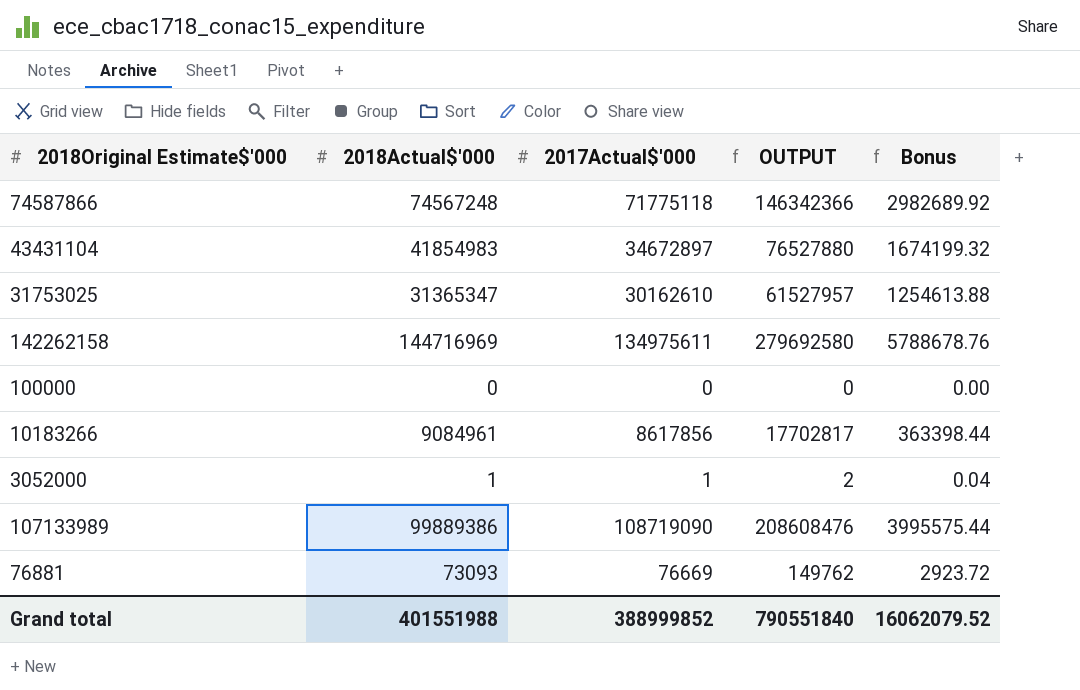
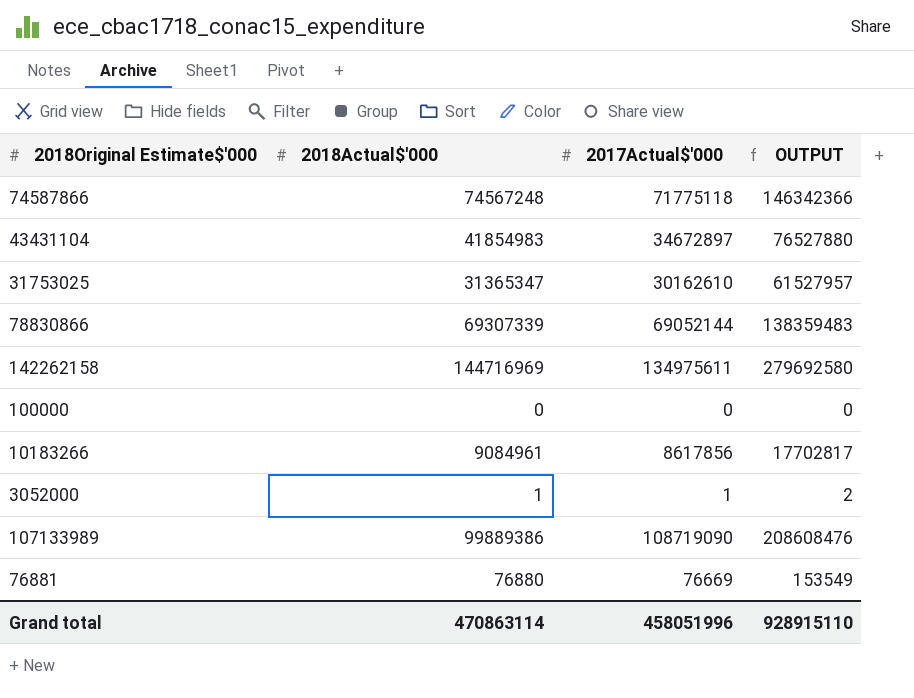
column Bonus | formula: [2018Actual$'000] * 0.04 -> none
row 78830866: none -> 69307339 | 69052144 | 138359483
76881 | 2018Actual$'000: 73093 -> 76880
76881 | OUTPUT: 149762 -> 153549
Grand total | 2018Actual$'000: 401551988 -> 470863114
Grand total | 2017Actual$'000: 388999852 -> 458051996
Grand total | OUTPUT: 790551840 -> 928915110

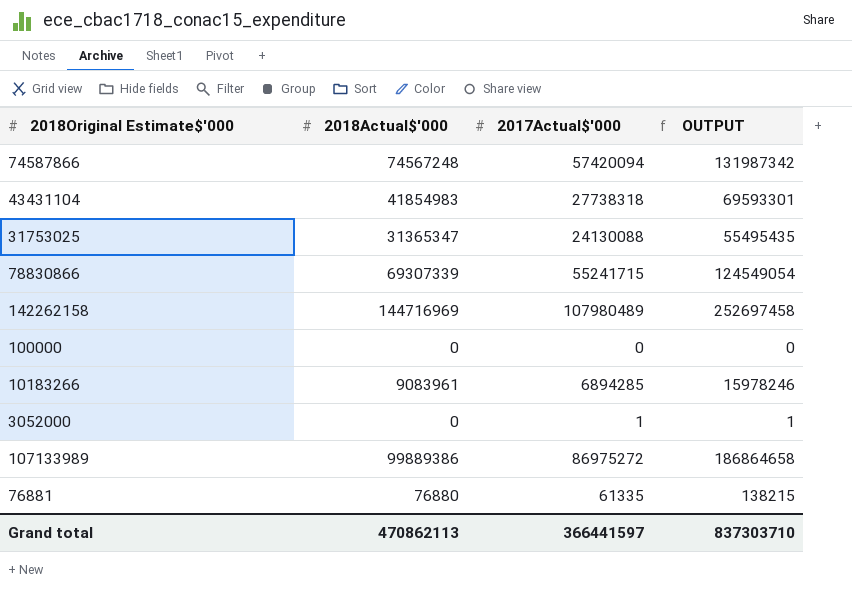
74587866 | 2017Actual$'000: 71775118 -> 57420094
74587866 | OUTPUT: 146342366 -> 131987342
43431104 | 2017Actual$'000: 34672897 -> 27738318
43431104 | OUTPUT: 76527880 -> 69593301
31753025 | 2017Actual$'000: 30162610 -> 24130088
31753025 | OUTPUT: 61527957 -> 55495435
78830866 | 2017Actual$'000: 69052144 -> 55241715
78830866 | OUTPUT: 138359483 -> 124549054
142262158 | 2017Actual$'000: 134975611 -> 107980489
142262158 | OUTPUT: 279692580 -> 252697458
10183266 | 2018Actual$'000: 9084961 -> 9083961
10183266 | 2017Actual$'000: 8617856 -> 6894285
10183266 | OUTPUT: 17702817 -> 15978246
3052000 | 2018Actual$'000: 1 -> 0
3052000 | OUTPUT: 2 -> 1
107133989 | 2017Actual$'000: 108719090 -> 86975272
107133989 | OUTPUT: 208608476 -> 186864658
76881 | 2017Actual$'000: 76669 -> 61335
76881 | OUTPUT: 153549 -> 138215
Grand total | 2018Actual$'000: 470863114 -> 470862113
Grand total | 2017Actual$'000: 458051996 -> 366441597
Grand total | OUTPUT: 928915110 -> 837303710

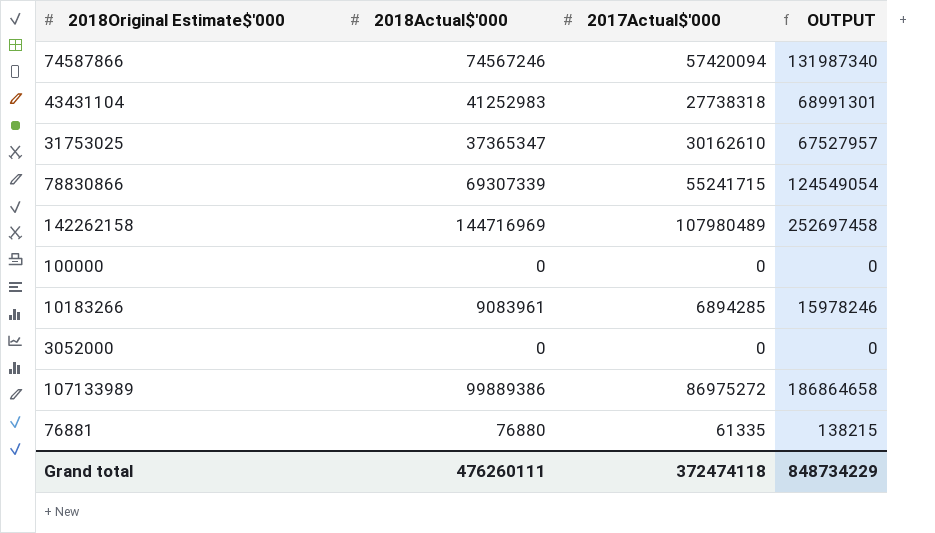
74587866 | 2018Actual$'000: 74567248 -> 74567246
74587866 | OUTPUT: 131987342 -> 131987340
43431104 | 2018Actual$'000: 41854983 -> 41252983
43431104 | OUTPUT: 69593301 -> 68991301
31753025 | 2018Actual$'000: 31365347 -> 37365347
31753025 | 2017Actual$'000: 24130088 -> 30162610
31753025 | OUTPUT: 55495435 -> 67527957
3052000 | 2017Actual$'000: 1 -> 0
3052000 | OUTPUT: 1 -> 0
Grand total | 2018Actual$'000: 470862113 -> 476260111
Grand total | 2017Actual$'000: 366441597 -> 372474118
Grand total | OUTPUT: 837303710 -> 848734229

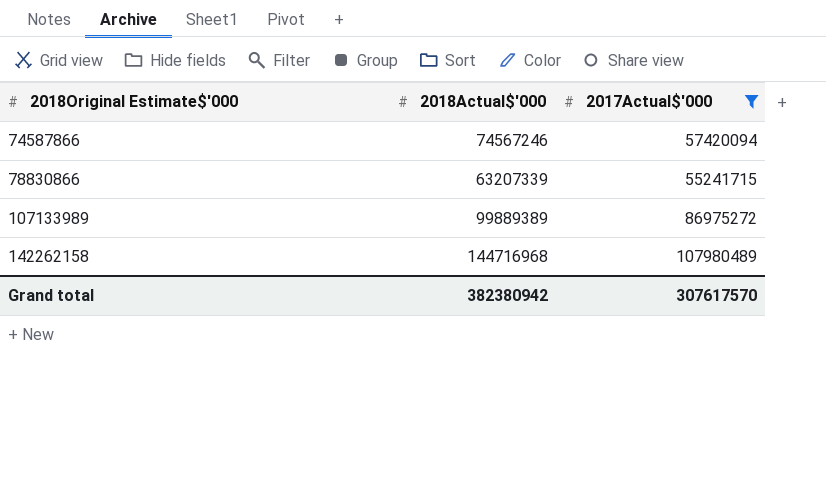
filter: none -> 2017Actual$'000 >= 55241715
row order: none -> 2018Original Estimate$'000 ascending
column OUTPUT | formula: [2018Actual$'000] + [2017Actual$'000] -> none
78830866 | 2018Actual$'000: 69307339 -> 63207339
107133989 | 2018Actual$'000: 99889386 -> 99889389
142262158 | 2018Actual$'000: 144716969 -> 144716968
Grand total | 2018Actual$'000: 476260111 -> 382380942
Grand total | 2017Actual$'000: 372474118 -> 307617570

